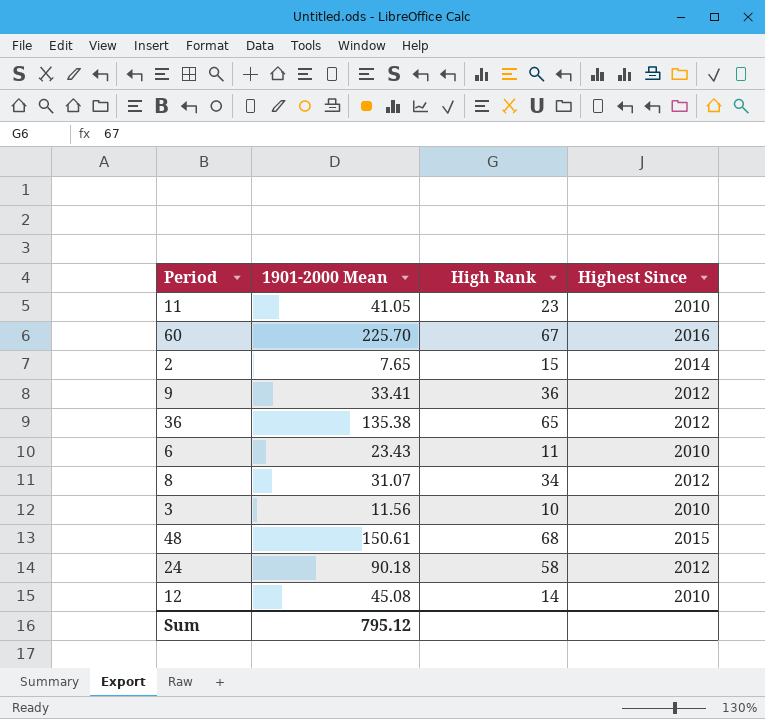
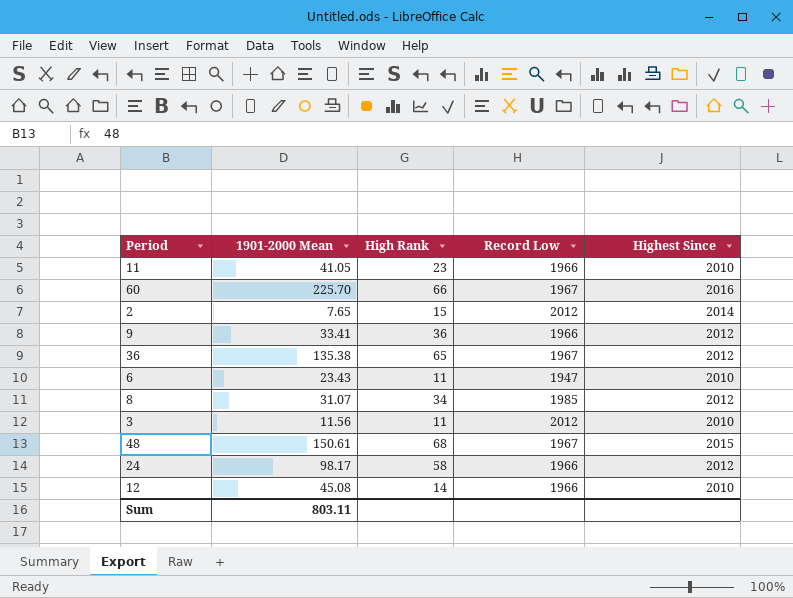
column Record Low | position: none -> 4
60 | High Rank: 67 -> 66
3 | High Rank: 10 -> 11
24 | 1901-2000 Mean: 90.18 -> 98.17
Sum | 1901-2000 Mean: 795.12 -> 803.11

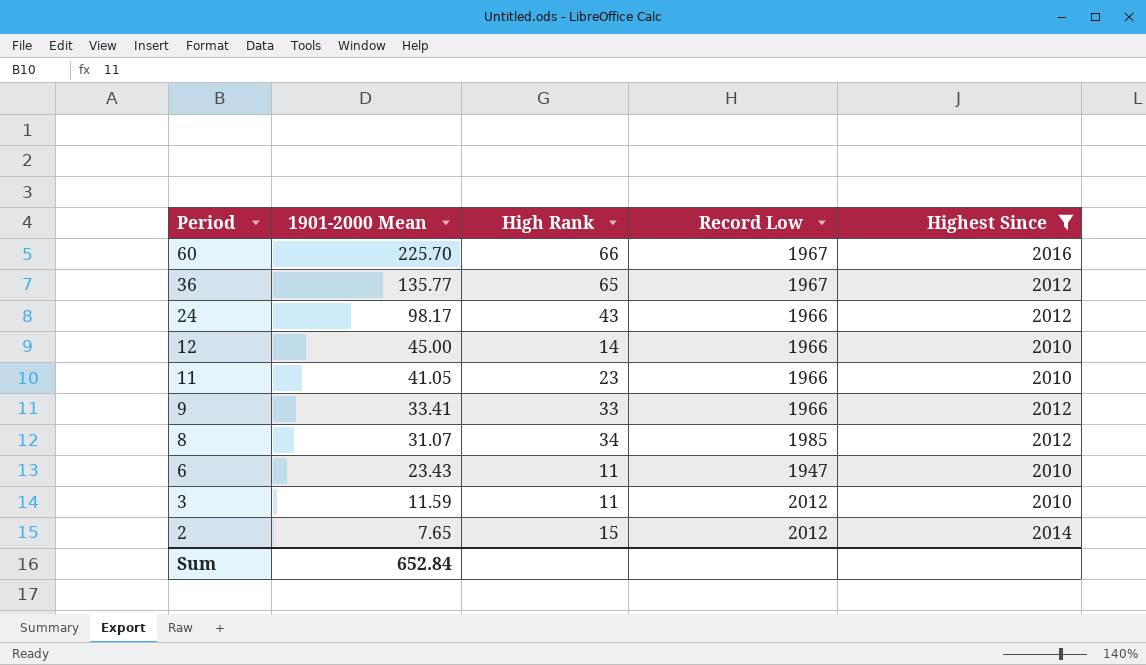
filter: none -> Highest Since != 2015
row order: none -> Period descending
36 | 1901-2000 Mean: 135.38 -> 135.77
24 | High Rank: 58 -> 43
12 | 1901-2000 Mean: 45.08 -> 45.00
9 | High Rank: 36 -> 33
3 | 1901-2000 Mean: 11.56 -> 11.59
Sum | 1901-2000 Mean: 803.11 -> 652.84

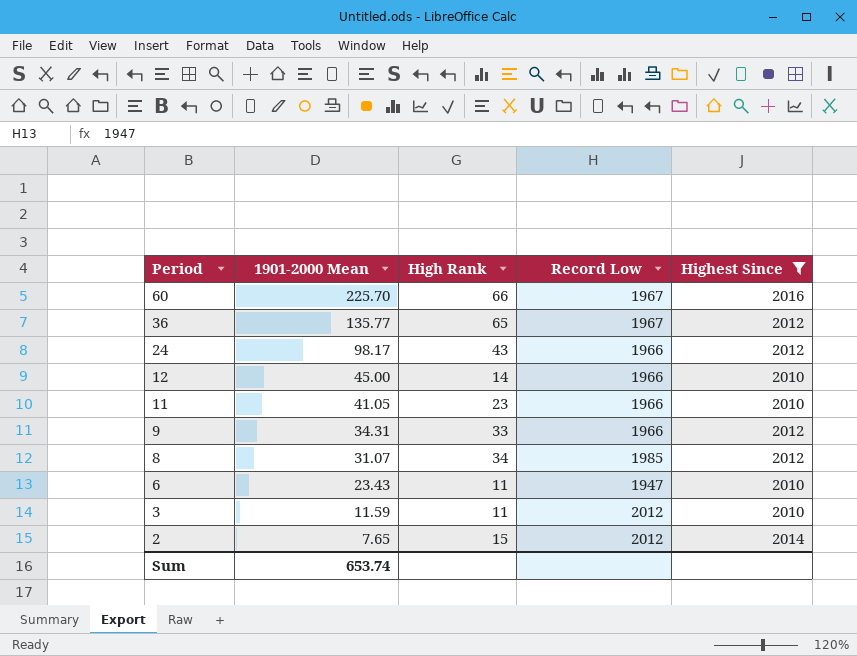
9 | 1901-2000 Mean: 33.41 -> 34.31
Sum | 1901-2000 Mean: 652.84 -> 653.74

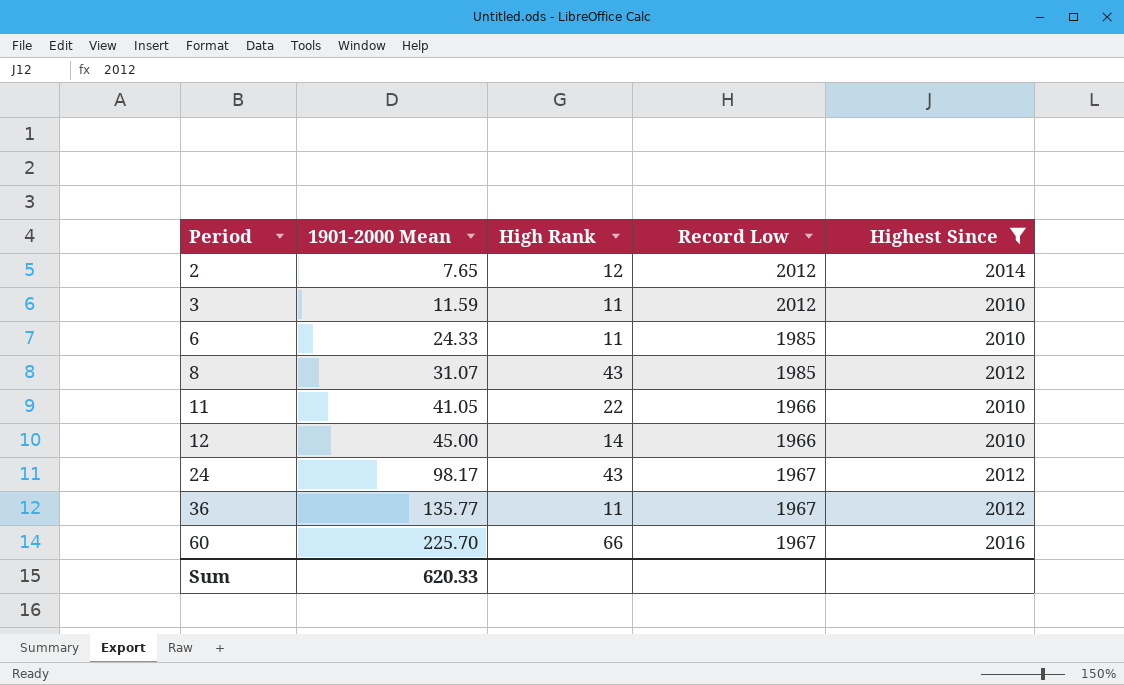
row order: Period descending -> Period ascending
row 9: 34.31 | 33 | 1966 | 2012 -> none
2 | High Rank: 15 -> 12
6 | 1901-2000 Mean: 23.43 -> 24.33
6 | Record Low: 1947 -> 1985
8 | High Rank: 34 -> 43
11 | High Rank: 23 -> 22
24 | Record Low: 1966 -> 1967
36 | High Rank: 65 -> 11
Sum | 1901-2000 Mean: 653.74 -> 620.33

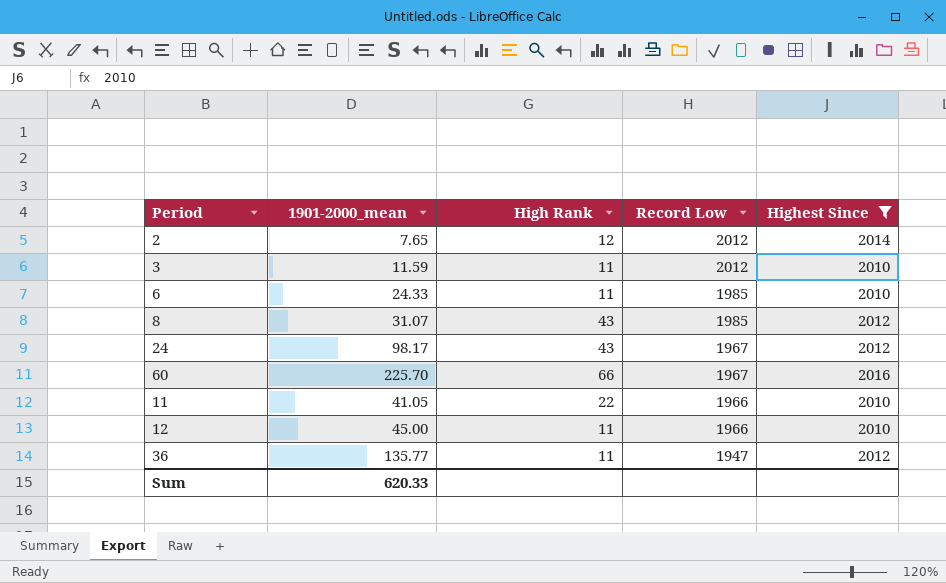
row order: Period ascending -> Record Low descending
column name: 1901-2000 Mean -> 1901-2000_mean
12 | High Rank: 14 -> 11
36 | Record Low: 1967 -> 1947

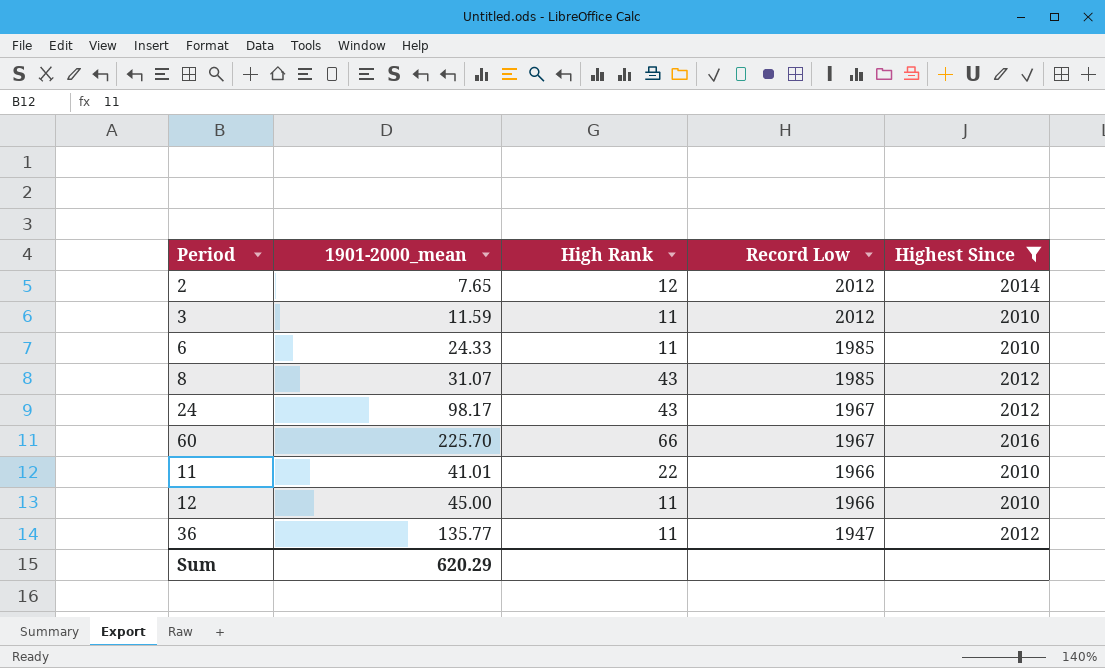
11 | 1901-2000_mean: 41.05 -> 41.01
Sum | 1901-2000_mean: 620.33 -> 620.29

